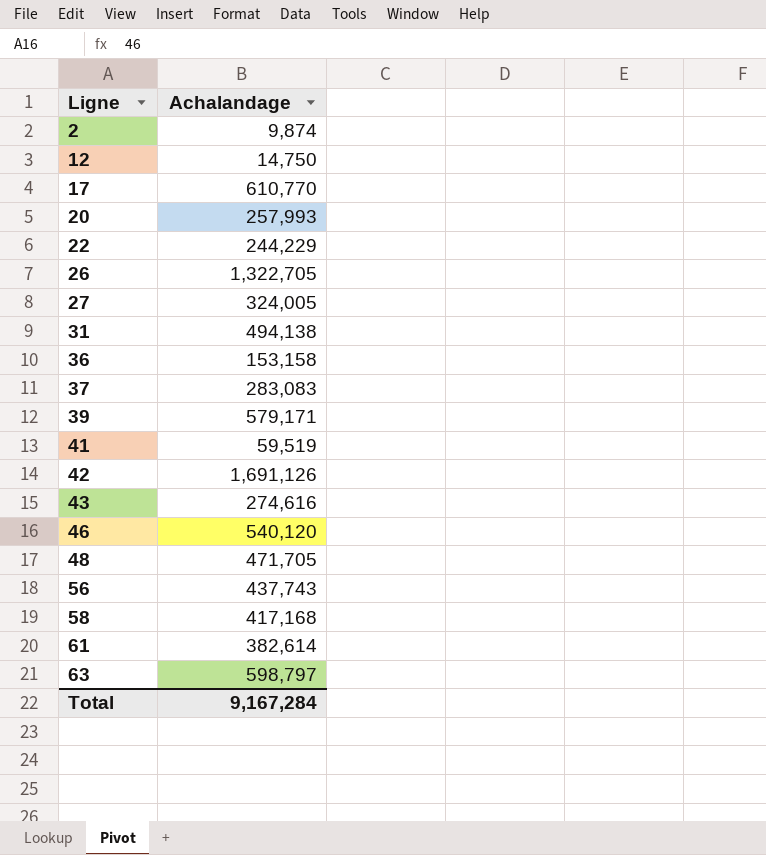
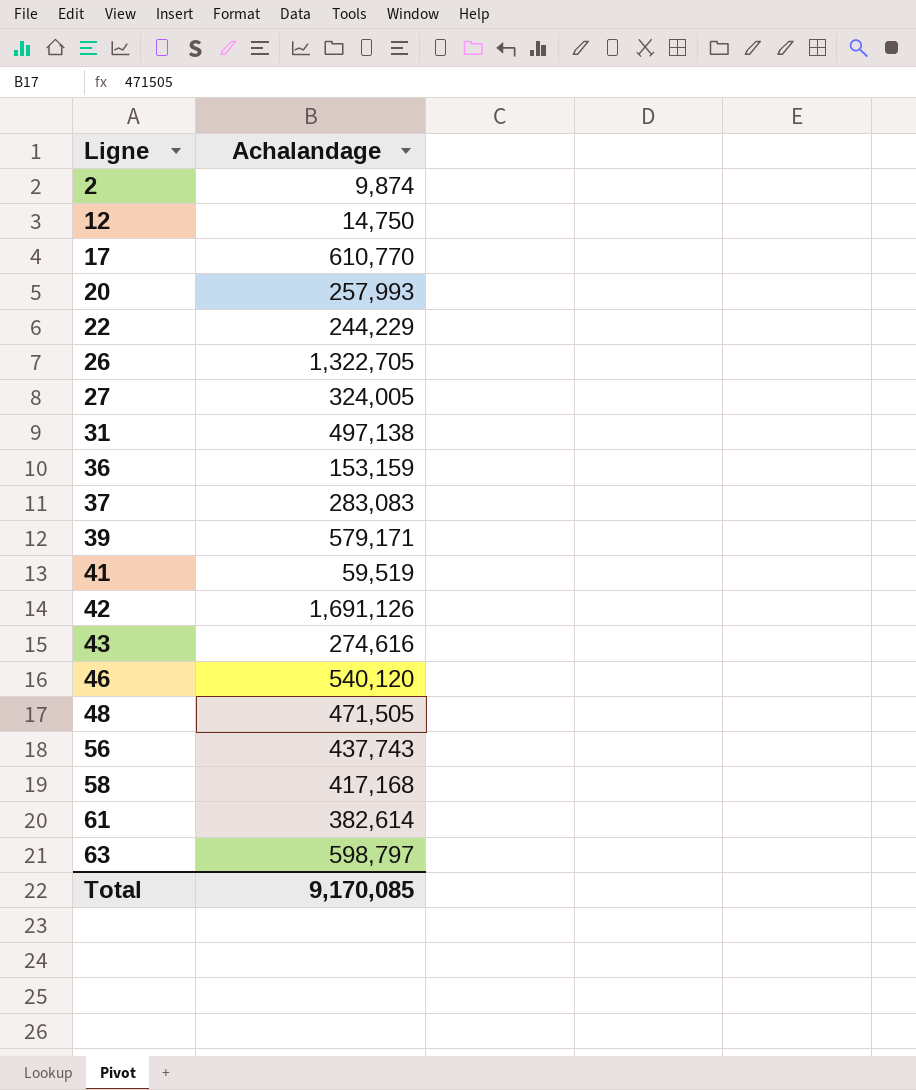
31 | Achalandage: 494,138 -> 497,138
36 | Achalandage: 153,158 -> 153,159
48 | Achalandage: 471,705 -> 471,505
Total | Achalandage: 9,167,284 -> 9,170,085

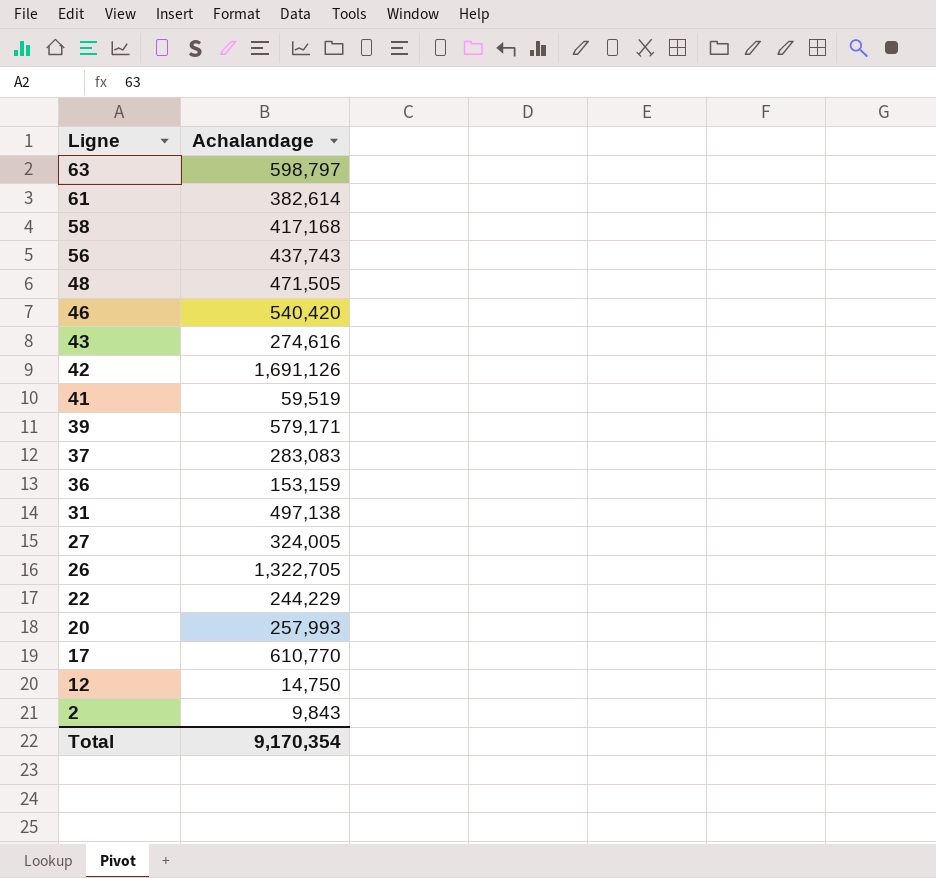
row order: Ligne ascending -> Ligne descending
46 | Achalandage: 540,120 -> 540,420
2 | Achalandage: 9,874 -> 9,843
Total | Achalandage: 9,170,085 -> 9,170,354

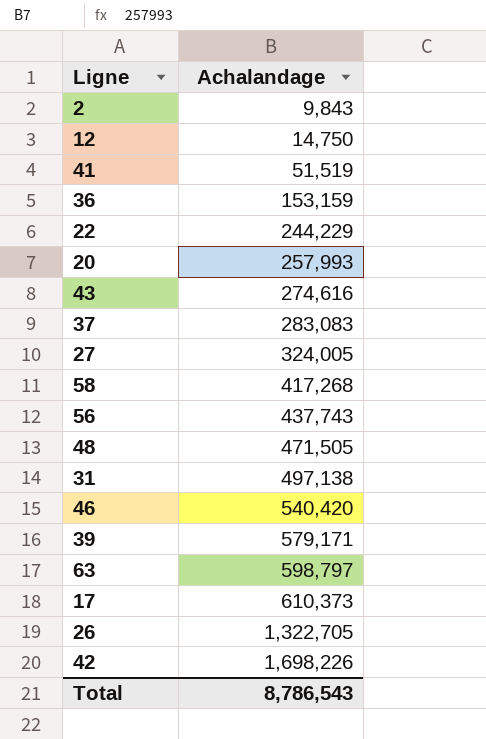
row order: Ligne descending -> Achalandage ascending
row 61: 382,614 -> none
41 | Achalandage: 59,519 -> 51,519
58 | Achalandage: 417,168 -> 417,268
17 | Achalandage: 610,770 -> 610,373
42 | Achalandage: 1,691,126 -> 1,698,226
Total | Achalandage: 9,170,354 -> 8,786,543

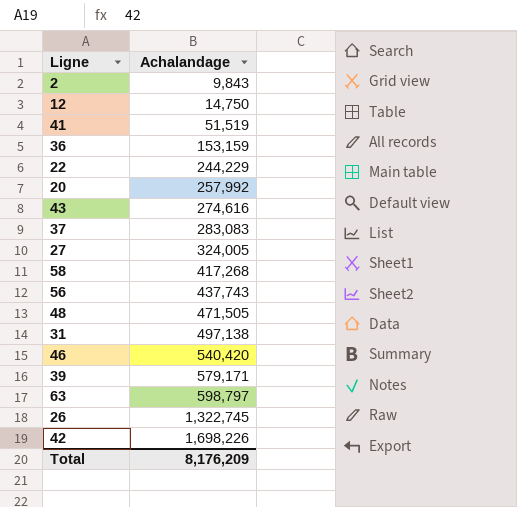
row 17: 610,373 -> none
20 | Achalandage: 257,993 -> 257,992
26 | Achalandage: 1,322,705 -> 1,322,745
Total | Achalandage: 8,786,543 -> 8,176,209

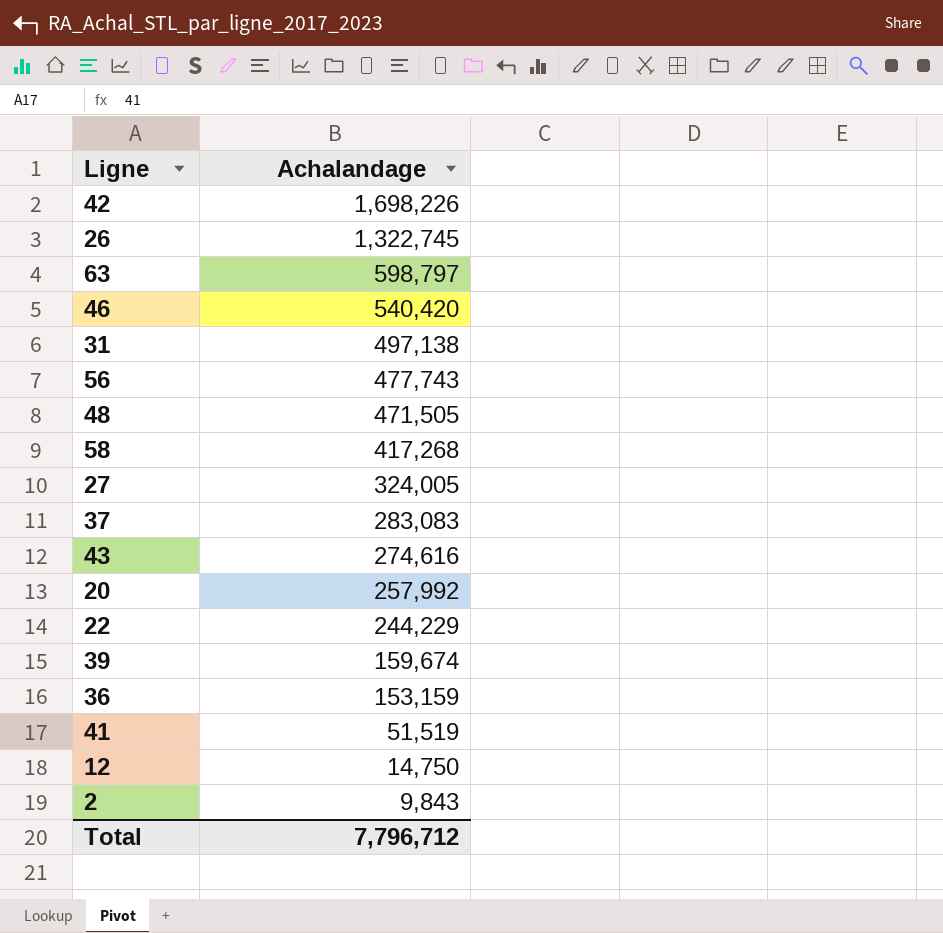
row order: Achalandage ascending -> Achalandage descending
56 | Achalandage: 437,743 -> 477,743
39 | Achalandage: 579,171 -> 159,674
Total | Achalandage: 8,176,209 -> 7,796,712

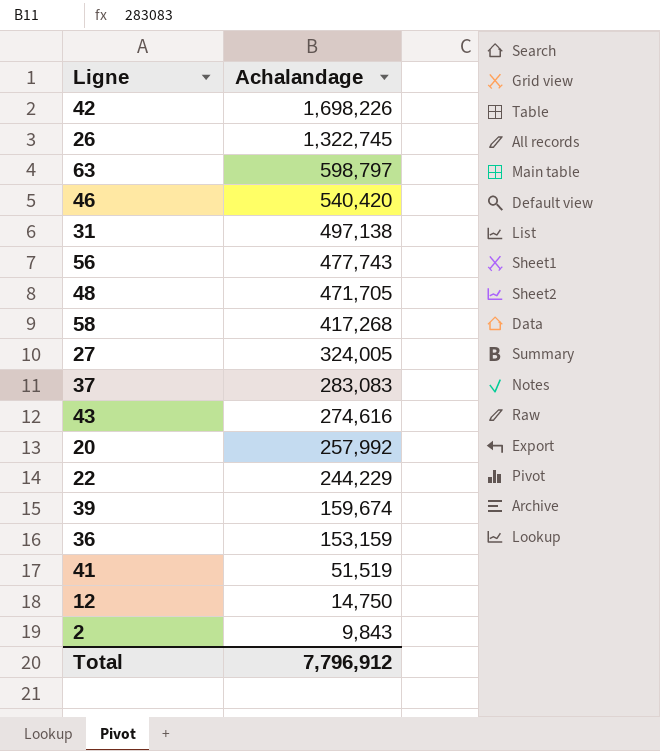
48 | Achalandage: 471,505 -> 471,705
Total | Achalandage: 7,796,712 -> 7,796,912

